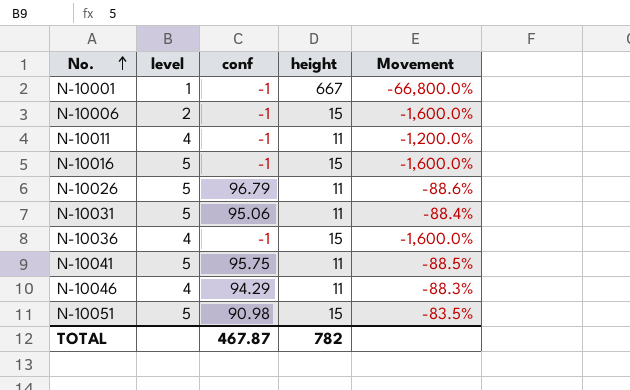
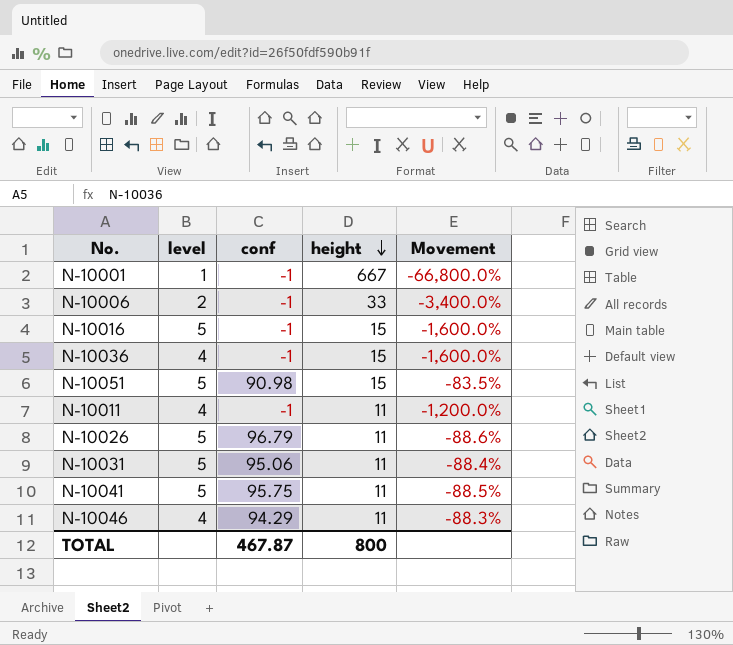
row order: No. ascending -> height descending
N-10006 | height: 15 -> 33
N-10006 | Movement: -1,600.0% -> -3,400.0%
TOTAL | height: 782 -> 800

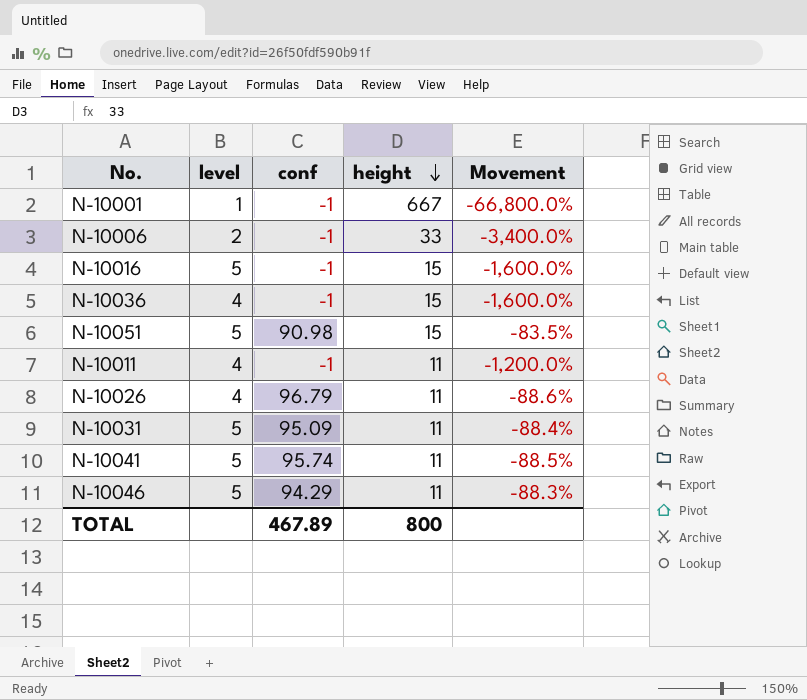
N-10026 | level: 5 -> 4
N-10031 | conf: 95.06 -> 95.09
N-10041 | conf: 95.75 -> 95.74
N-10046 | level: 4 -> 5
TOTAL | conf: 467.87 -> 467.89

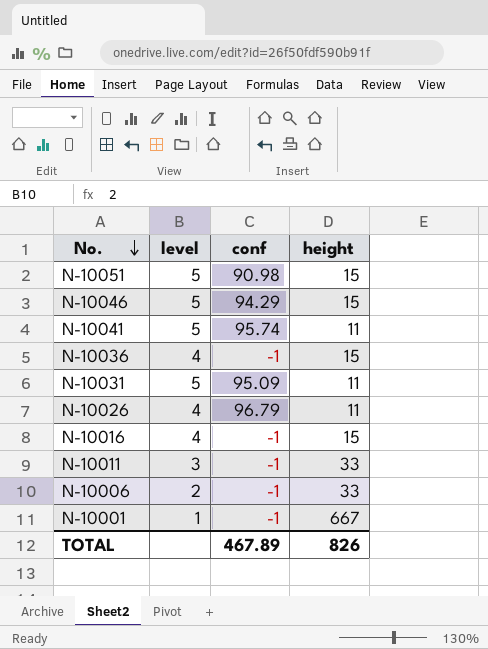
row order: height descending -> No. descending
column Movement | formula: ([height] - [conf]) / [conf] -> none
N-10046 | height: 11 -> 15
N-10016 | level: 5 -> 4
N-10011 | level: 4 -> 3
N-10011 | height: 11 -> 33
TOTAL | height: 800 -> 826

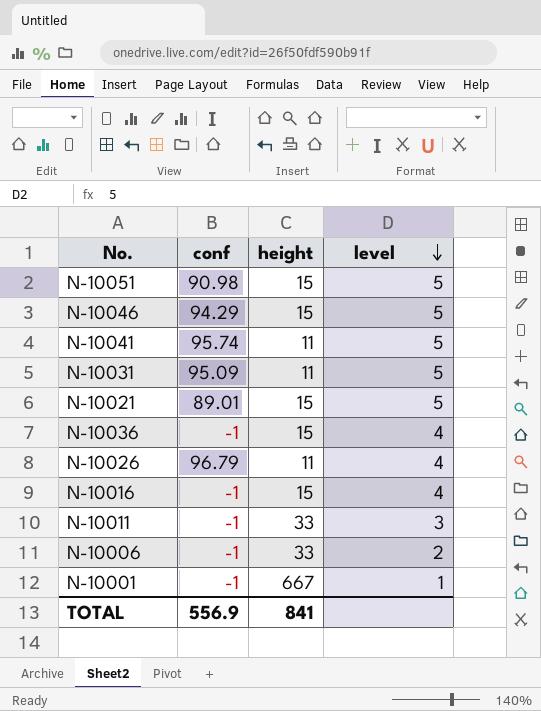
row order: No. descending -> level descending
column level | position: 2 -> 4
row N-10021: none -> 89.01 | 15 | 5
TOTAL | conf: 467.89 -> 556.9
TOTAL | height: 826 -> 841

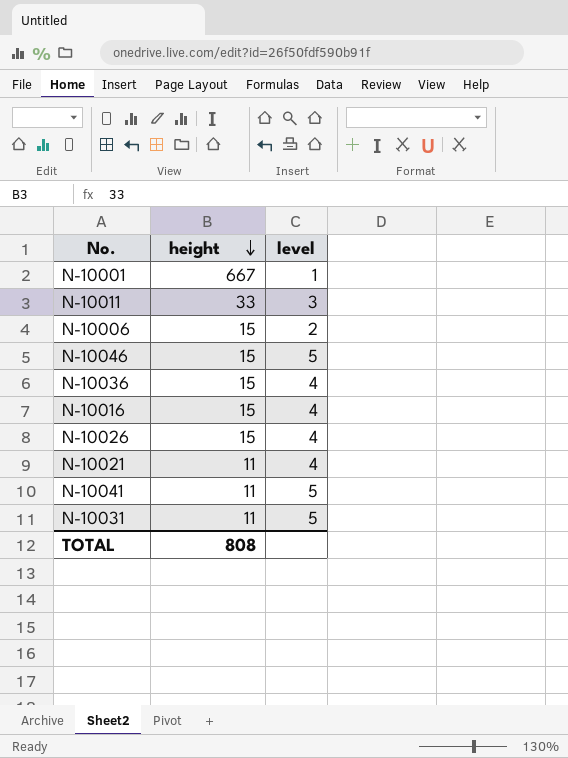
row order: level descending -> height descending
column conf | position: 2 -> none
row N-10051: 90.98 | 15 | 5 -> none
N-10006 | height: 33 -> 15
N-10026 | height: 11 -> 15
N-10021 | height: 15 -> 11
N-10021 | level: 5 -> 4
TOTAL | height: 841 -> 808

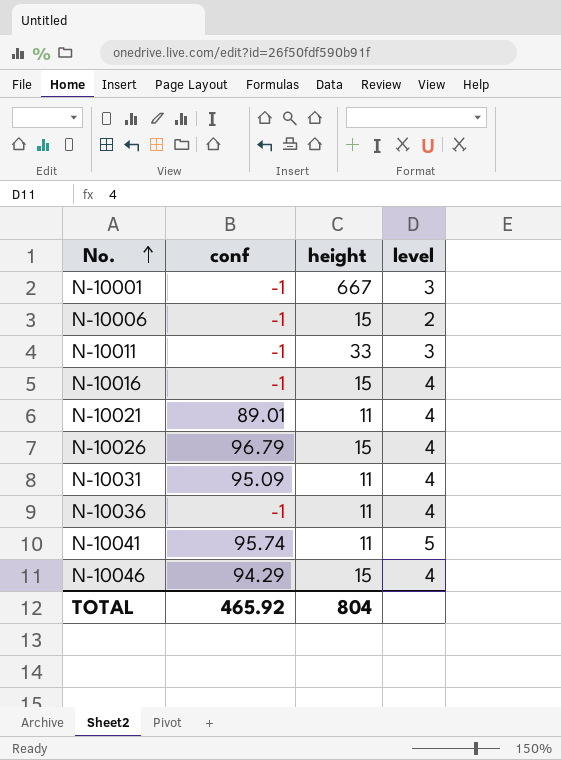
row order: height descending -> No. ascending
column conf | position: none -> 2
N-10001 | level: 1 -> 3
N-10031 | level: 5 -> 4
N-10036 | height: 15 -> 11
N-10046 | level: 5 -> 4
TOTAL | height: 808 -> 804

